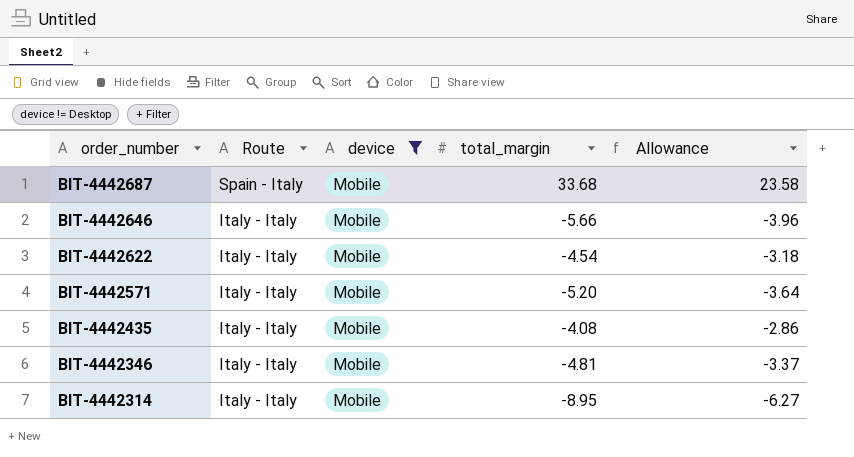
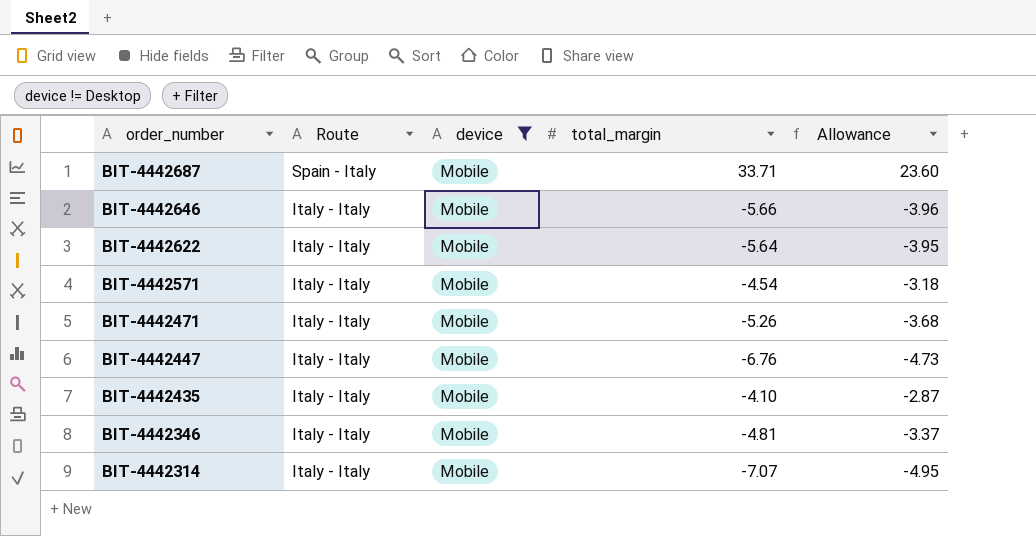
BIT-4442687 | total_margin: 33.68 -> 33.71
BIT-4442687 | Allowance: 23.58 -> 23.60
BIT-4442622 | total_margin: -4.54 -> -5.64
BIT-4442622 | Allowance: -3.18 -> -3.95
BIT-4442571 | total_margin: -5.20 -> -4.54
BIT-4442571 | Allowance: -3.64 -> -3.18
row BIT-4442471: none -> Italy - Italy | Mobile | -5.26 | -3.68
row BIT-4442447: none -> Italy - Italy | Mobile | -6.76 | -4.73
BIT-4442435 | total_margin: -4.08 -> -4.10
BIT-4442435 | Allowance: -2.86 -> -2.87
BIT-4442314 | total_margin: -8.95 -> -7.07
BIT-4442314 | Allowance: -6.27 -> -4.95

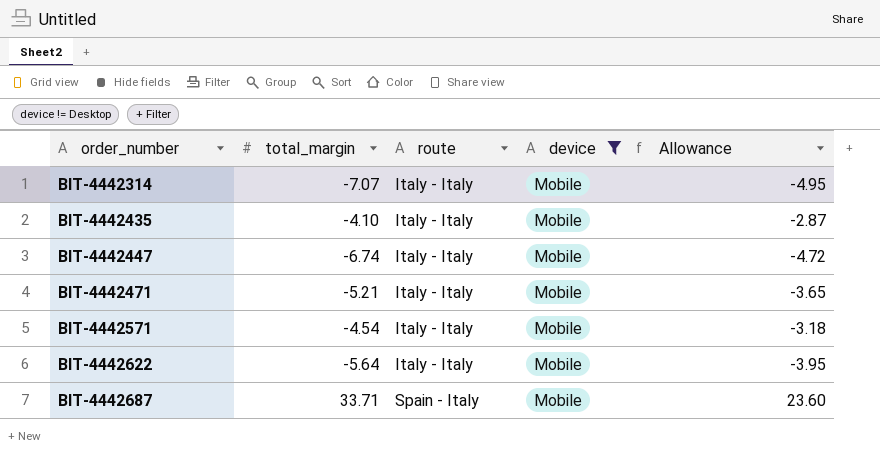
row order: order_number descending -> order_number ascending
column total_margin | position: 4 -> 2
column name: Route -> route
row BIT-4442646: Italy - Italy | Mobile | -5.66 | -3.96 -> none
row BIT-4442346: Italy - Italy | Mobile | -4.81 | -3.37 -> none
BIT-4442447 | total_margin: -6.76 -> -6.74
BIT-4442447 | Allowance: -4.73 -> -4.72
BIT-4442471 | total_margin: -5.26 -> -5.21
BIT-4442471 | Allowance: -3.68 -> -3.65

